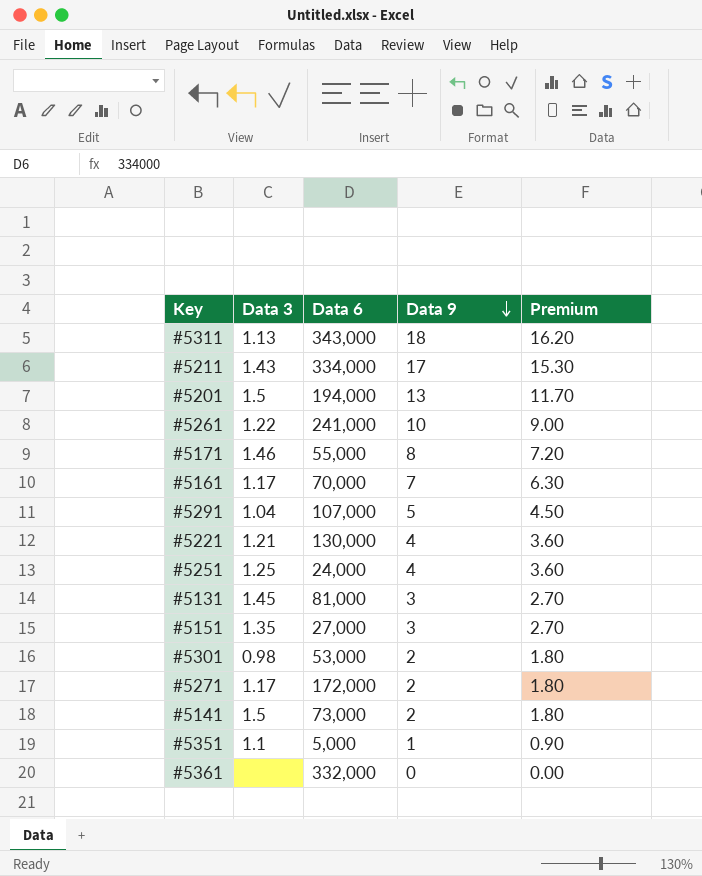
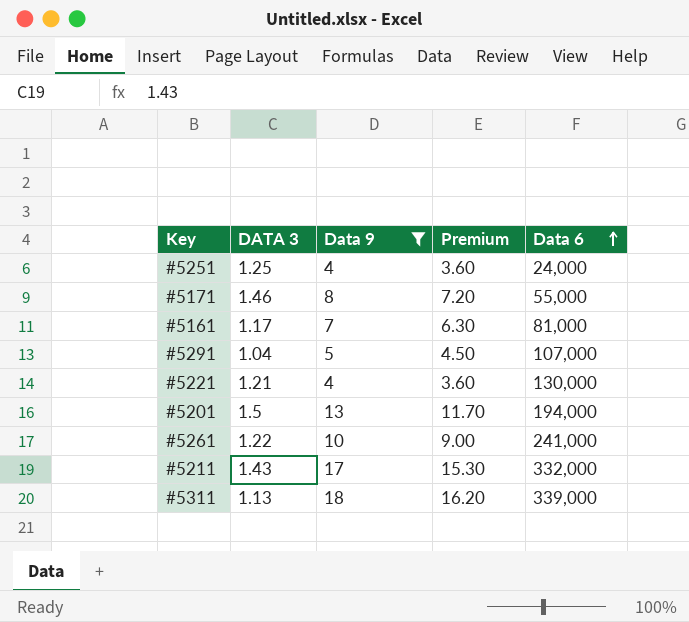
filter: none -> Data 9 >= 4
row order: Data 9 descending -> Data 6 ascending
column name: Data 3 -> DATA 3
column Data 6 | position: 3 -> 5
#5161 | Data 6: 70,000 -> 81,000
#5211 | Data 6: 334,000 -> 332,000
#5311 | Data 6: 343,000 -> 339,000

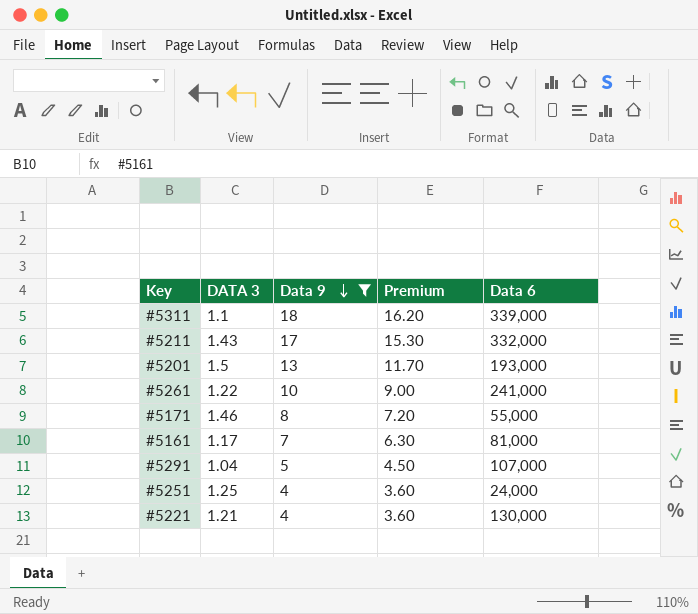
row order: Data 6 ascending -> Data 9 descending
#5311 | DATA 3: 1.13 -> 1.1
#5201 | Data 6: 194,000 -> 193,000

